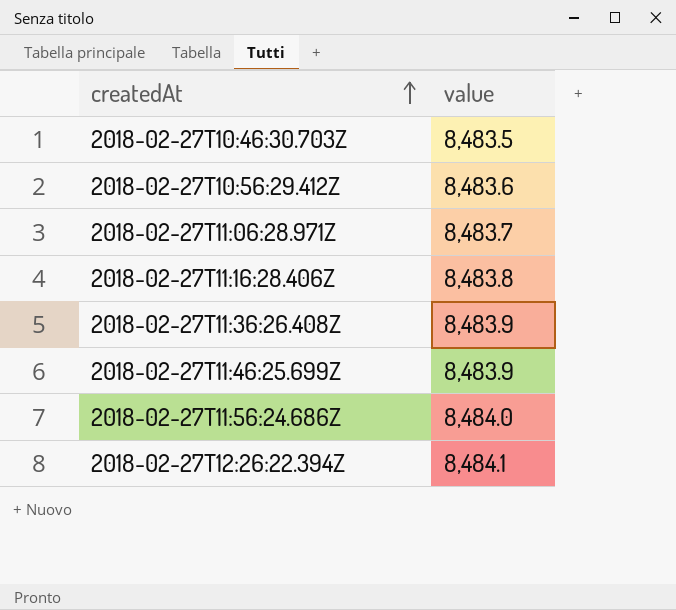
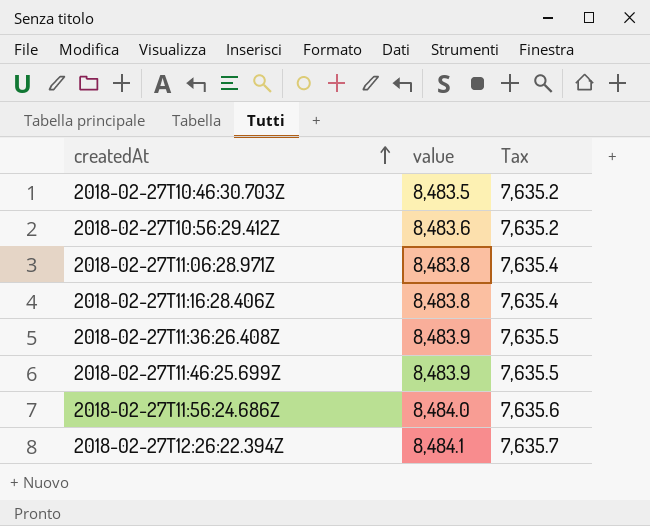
column Tax | formula: none -> [value] * 0.9
2018-02-27T11:06:28.971Z | value: 8,483.7 -> 8,483.8

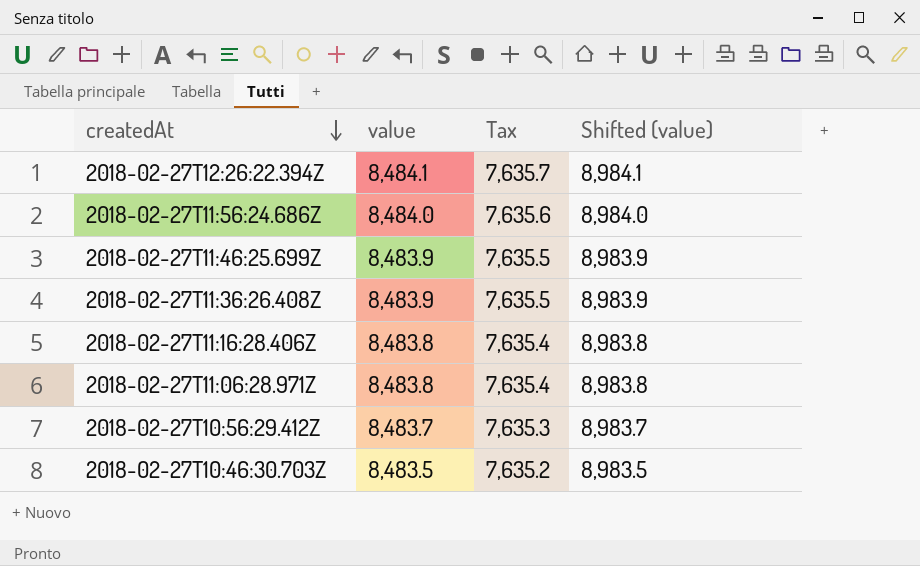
row order: createdAt ascending -> createdAt descending
column Shifted (value) | formula: none -> [value] + 500
2018-02-27T10:56:29.412Z | value: 8,483.6 -> 8,483.7
2018-02-27T10:56:29.412Z | Tax: 7,635.2 -> 7,635.3

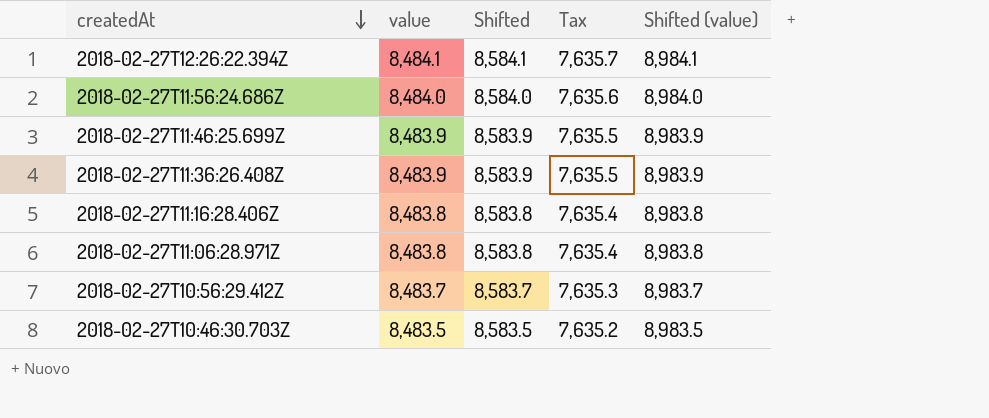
column Shifted | formula: none -> [value] + 100

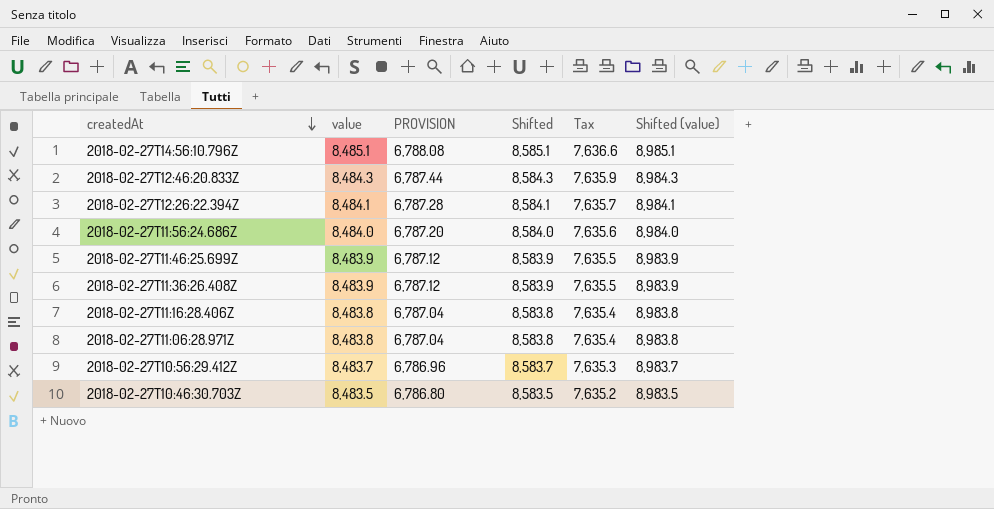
column PROVISION | formula: none -> [value] * 0.8
row 2018-02-27T14:56:10.796Z: none -> 8,485.1 | 6,788.08 | 8,585.1 | 7,636.6 | 8,985.1
row 2018-02-27T12:46:20.833Z: none -> 8,484.3 | 6,787.44 | 8,584.3 | 7,635.9 | 8,984.3

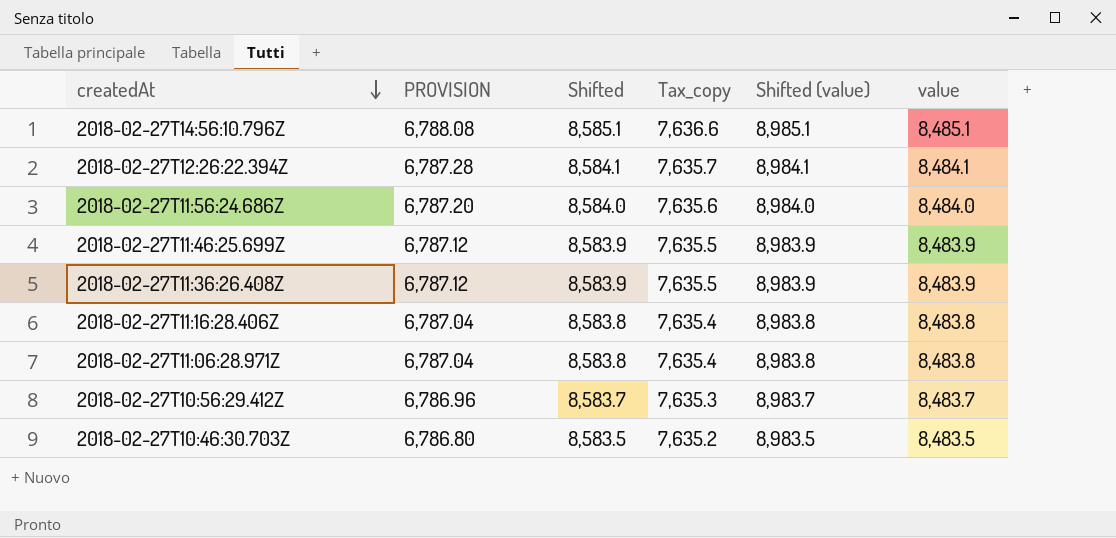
column name: Tax -> Tax_copy
column value | position: 2 -> 6
row 2018-02-27T12:46:20.833Z: 8,484.3 | 6,787.44 | 8,584.3 | 7,635.9 | 8,984.3 -> none

